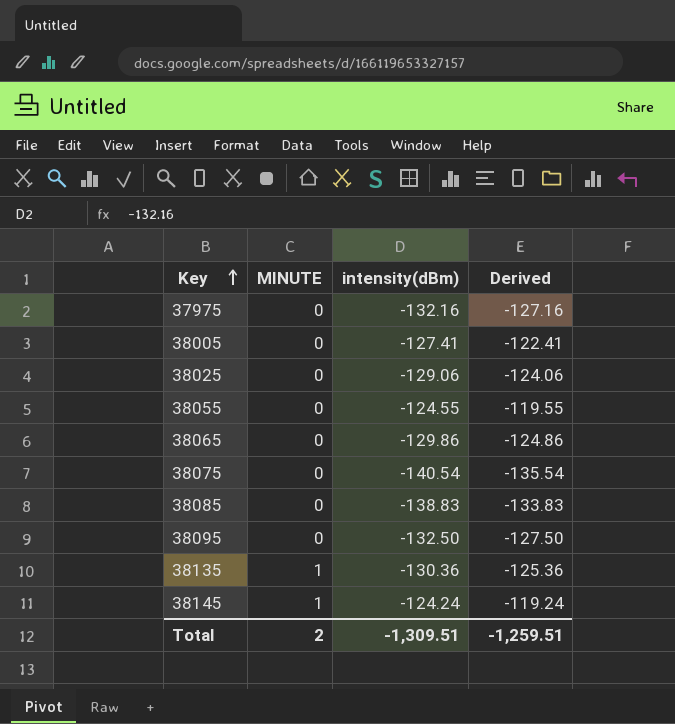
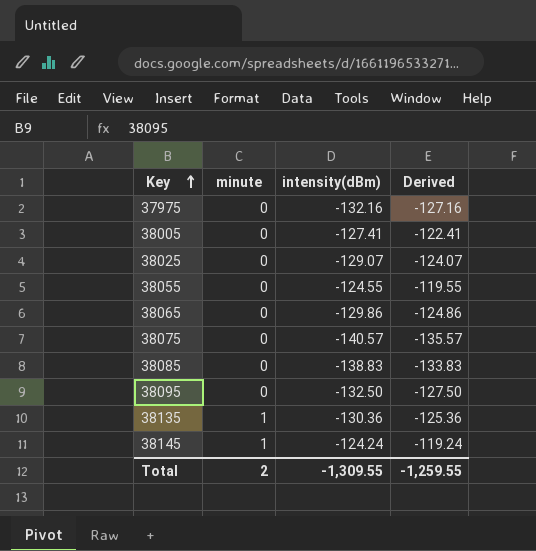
column name: MINUTE -> minute
38025 | intensity(dBm): -129.06 -> -129.07
38025 | Derived: -124.06 -> -124.07
38075 | intensity(dBm): -140.54 -> -140.57
38075 | Derived: -135.54 -> -135.57
Total | intensity(dBm): -1,309.51 -> -1,309.55
Total | Derived: -1,259.51 -> -1,259.55

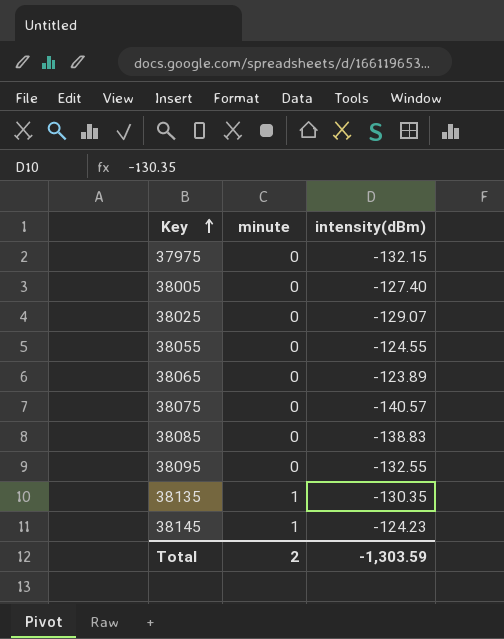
column Derived | formula: [intensity(dBm)] + 5 -> none
37975 | intensity(dBm): -132.16 -> -132.15
38005 | intensity(dBm): -127.41 -> -127.40
38065 | intensity(dBm): -129.86 -> -123.89
38095 | intensity(dBm): -132.50 -> -132.55
38135 | intensity(dBm): -130.36 -> -130.35
38145 | intensity(dBm): -124.24 -> -124.23
Total | intensity(dBm): -1,309.55 -> -1,303.59

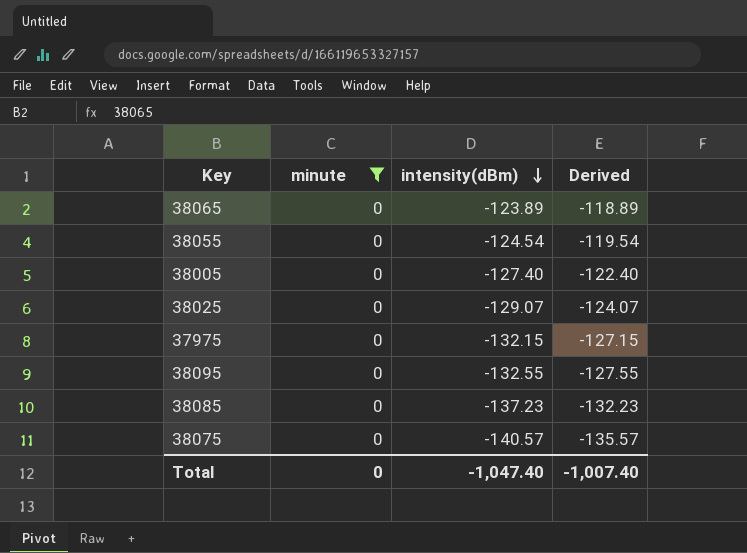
filter: none -> minute = 0
row order: Key ascending -> intensity(dBm) descending
column Derived | formula: none -> [intensity(dBm)] + 5
38055 | intensity(dBm): -124.55 -> -124.54
38085 | intensity(dBm): -138.83 -> -137.23
Total | minute: 2 -> 0
Total | intensity(dBm): -1,303.59 -> -1,047.40

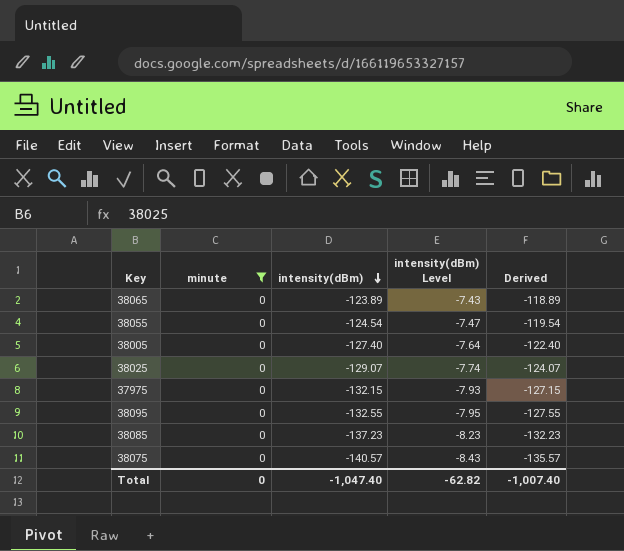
column intensity(dBm) Level | formula: none -> [intensity(dBm)] * 0.06

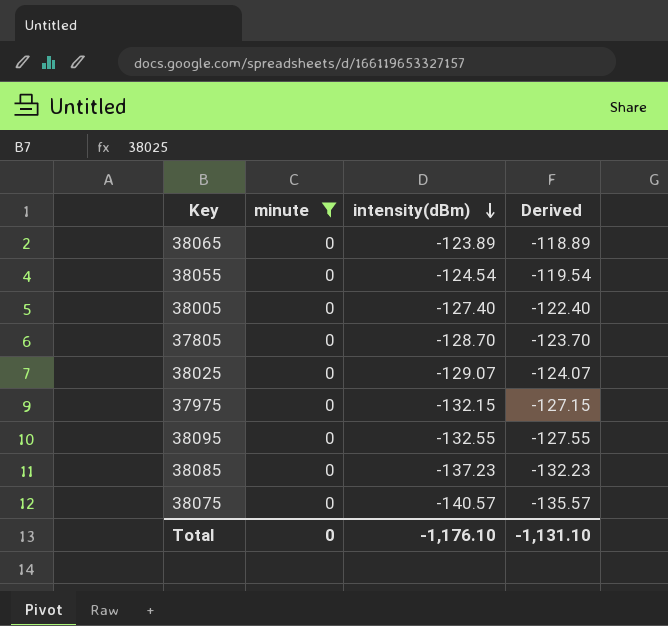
column intensity(dBm) Level | formula: [intensity(dBm)] * 0.06 -> none
row 37805: none -> 0 | -128.70 | -123.70
Total | intensity(dBm): -1,047.40 -> -1,176.10
Total | Derived: -1,007.40 -> -1,131.10

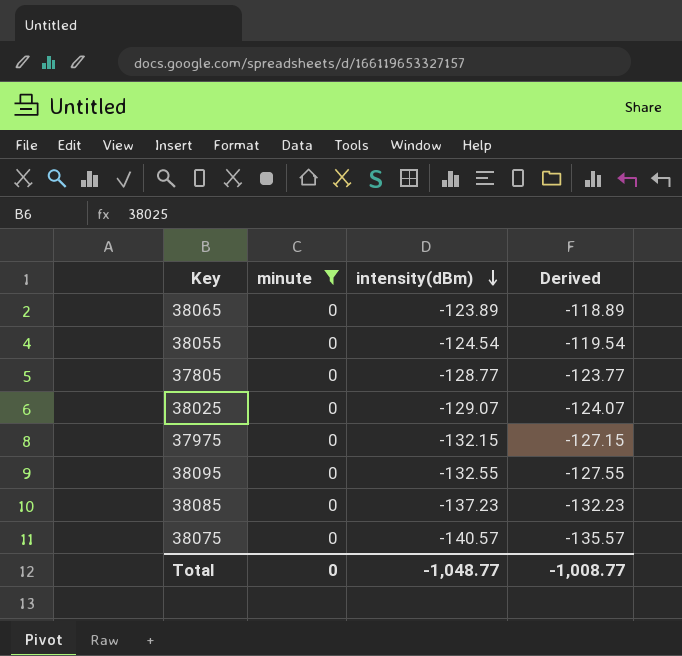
row 38005: 0 | -127.40 | -122.40 -> none
37805 | intensity(dBm): -128.70 -> -128.77
37805 | Derived: -123.70 -> -123.77
Total | intensity(dBm): -1,176.10 -> -1,048.77
Total | Derived: -1,131.10 -> -1,008.77

